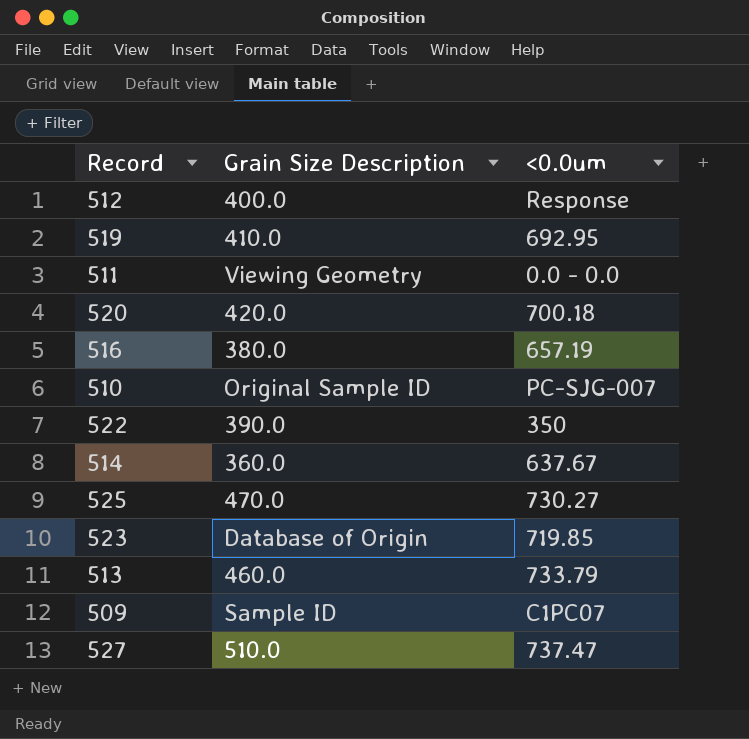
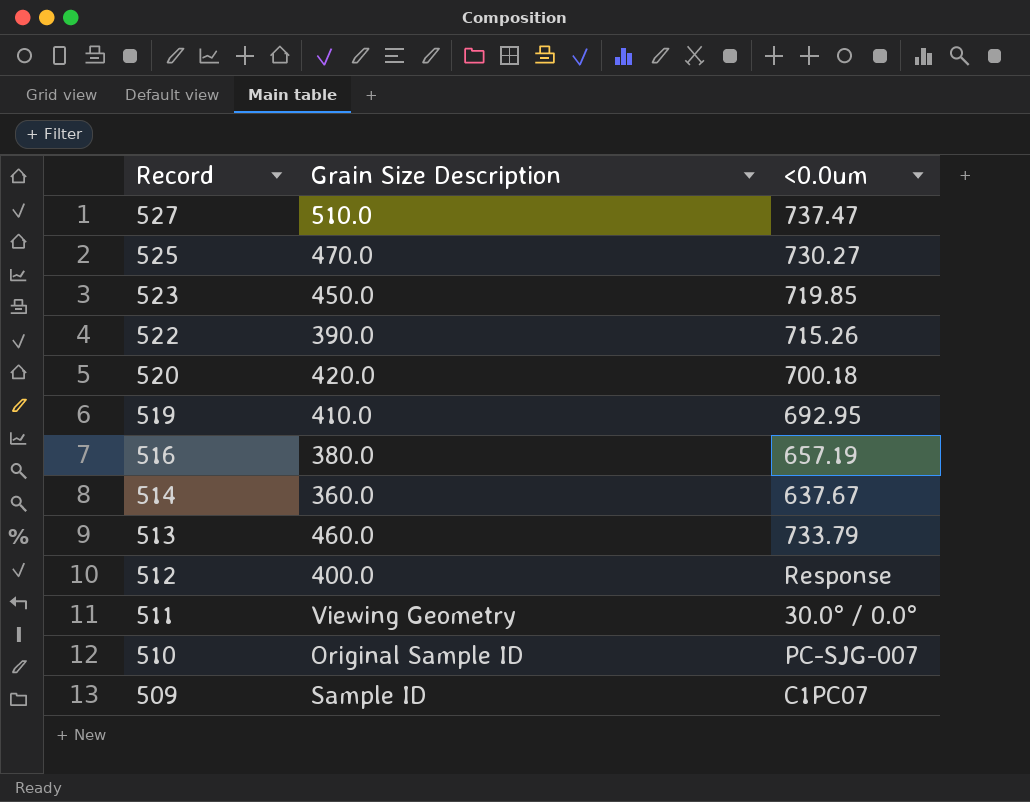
row order: none -> Record descending
523 | Grain Size Description: Database of Origin -> 450.0
522 | <0.0um: 350 -> 715.26
511 | <0.0um: 0.0 - 0.0 -> 30.0° / 0.0°

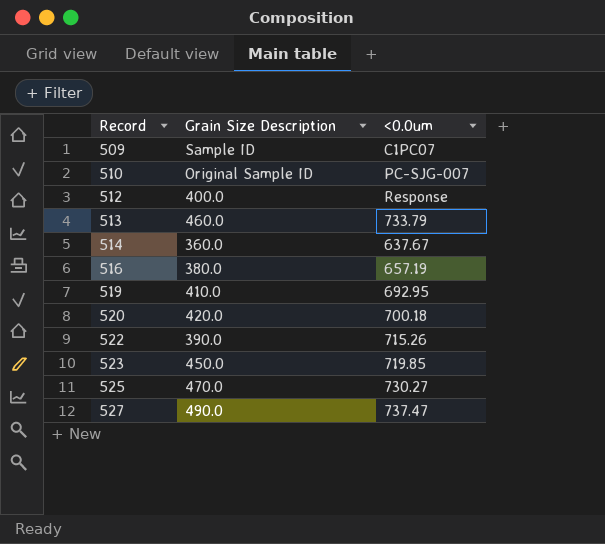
row order: Record descending -> Record ascending
row 511: Viewing Geometry | 30.0° / 0.0° -> none
527 | Grain Size Description: 510.0 -> 490.0

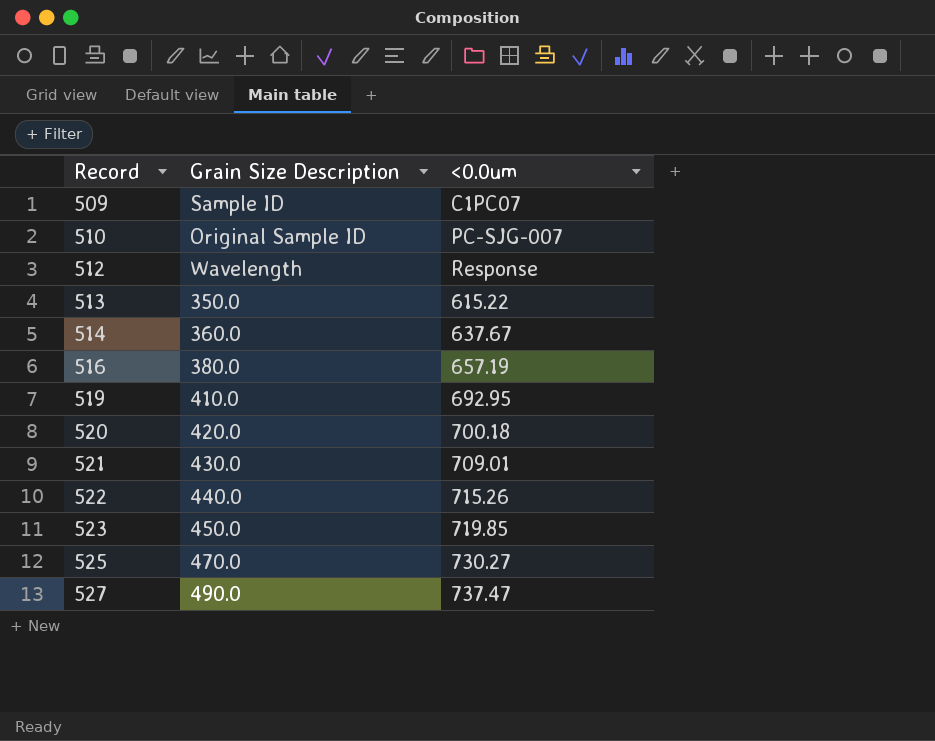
512 | Grain Size Description: 400.0 -> Wavelength
513 | Grain Size Description: 460.0 -> 350.0
513 | <0.0um: 733.79 -> 615.22
row 521: none -> 430.0 | 709.01
522 | Grain Size Description: 390.0 -> 440.0

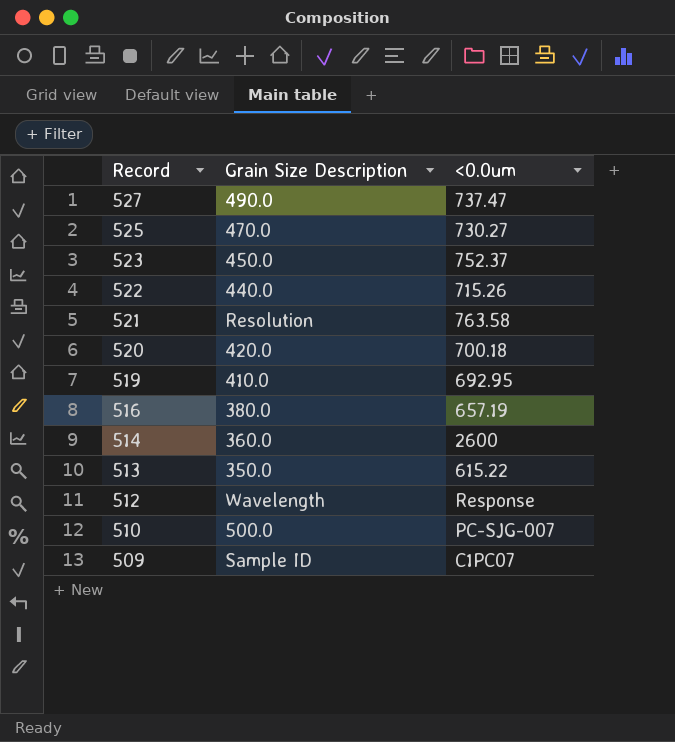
row order: Record ascending -> Record descending
523 | <0.0um: 719.85 -> 752.37
521 | Grain Size Description: 430.0 -> Resolution
521 | <0.0um: 709.01 -> 763.58
514 | <0.0um: 637.67 -> 2600
510 | Grain Size Description: Original Sample ID -> 500.0

